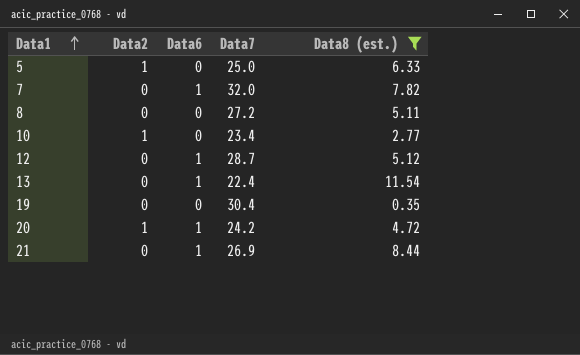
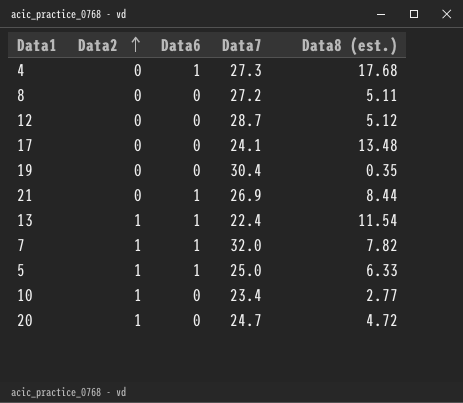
filter: Data8 (est.) <= 11.54 -> none
row order: Data1 ascending -> Data2 ascending
12 | Data6: 1 -> 0
13 | Data2: 0 -> 1
7 | Data2: 0 -> 1
5 | Data6: 0 -> 1
20 | Data6: 1 -> 0
20 | Data7: 24.2 -> 24.7

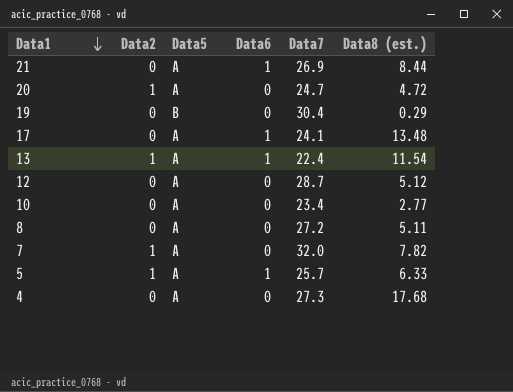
row order: Data2 ascending -> Data1 descending
column Data5 | position: none -> 3
19 | Data8 (est.): 0.35 -> 0.29
17 | Data6: 0 -> 1
10 | Data2: 1 -> 0
7 | Data6: 1 -> 0
5 | Data7: 25.0 -> 25.7
4 | Data6: 1 -> 0

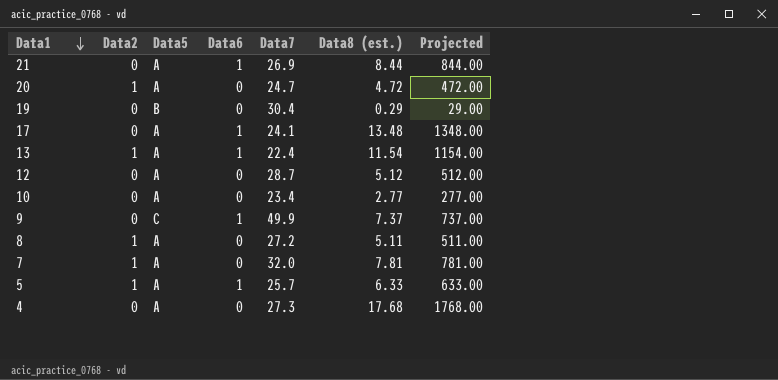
column Projected | formula: none -> [Data8 (est.)] * 100
row 9: none -> 0 | C | 1 | 49.9 | 7.37 | 737.00
8 | Data2: 0 -> 1
7 | Data8 (est.): 7.82 -> 7.81

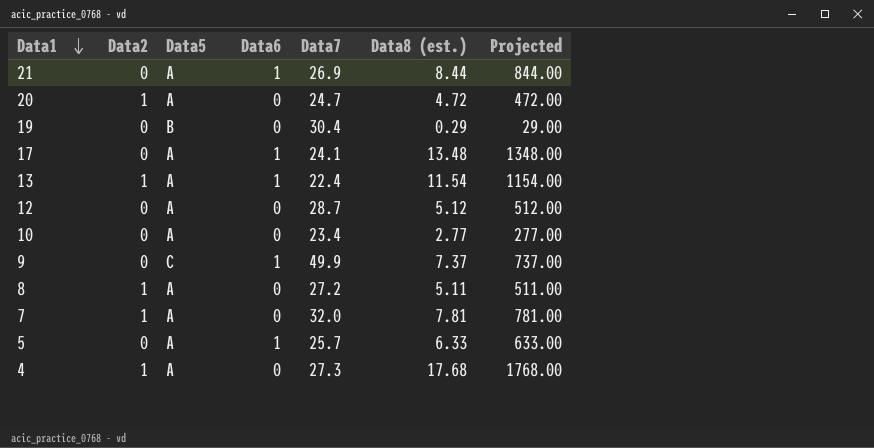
5 | Data2: 1 -> 0
4 | Data2: 0 -> 1

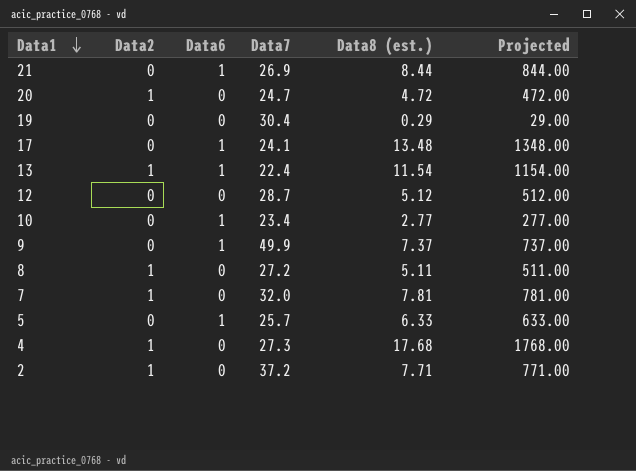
column Data5 | position: 3 -> none
10 | Data6: 0 -> 1
row 2: none -> 1 | 0 | 37.2 | 7.71 | 771.00

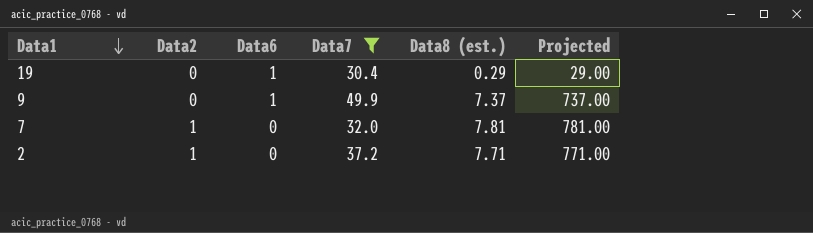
filter: none -> Data7 >= 30.4
19 | Data6: 0 -> 1

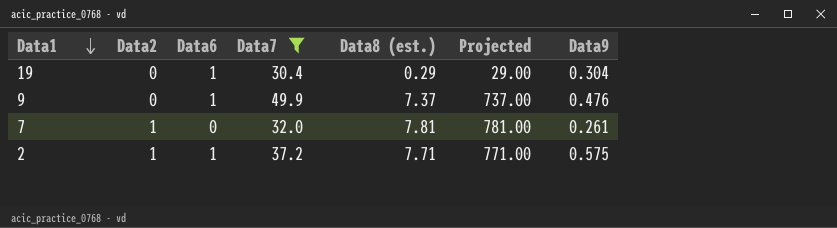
column Data9 | position: none -> 7
2 | Data6: 0 -> 1

